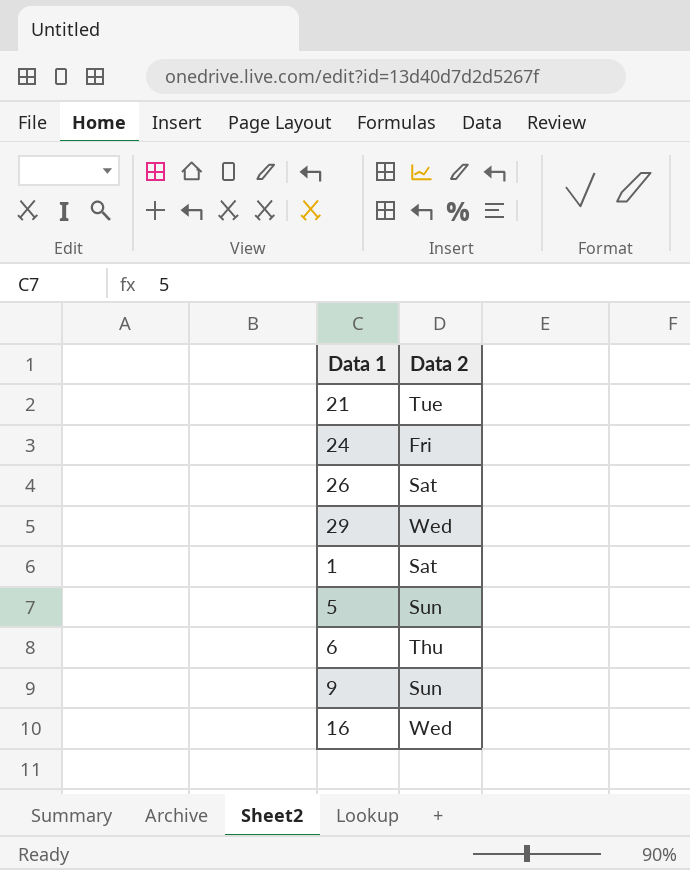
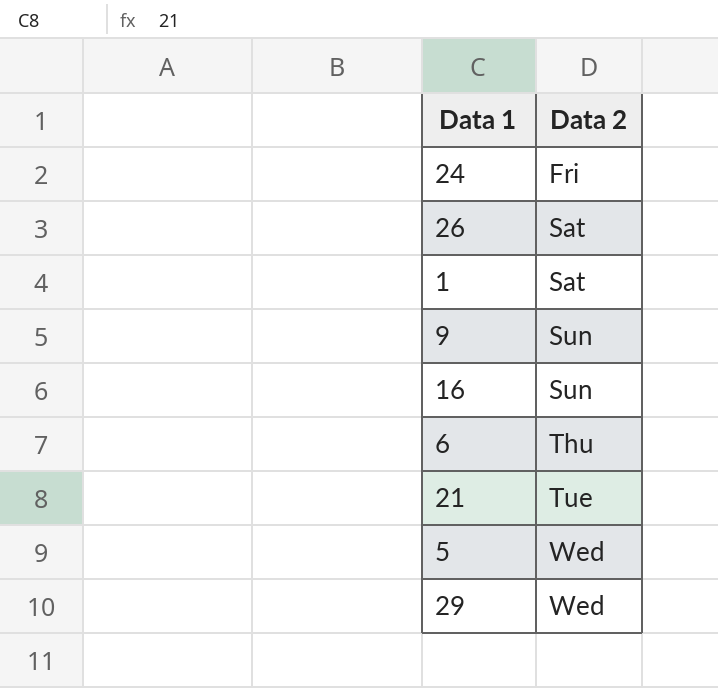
row order: none -> Data 2 ascending
16 | Data 2: Wed -> Sun
5 | Data 2: Sun -> Wed

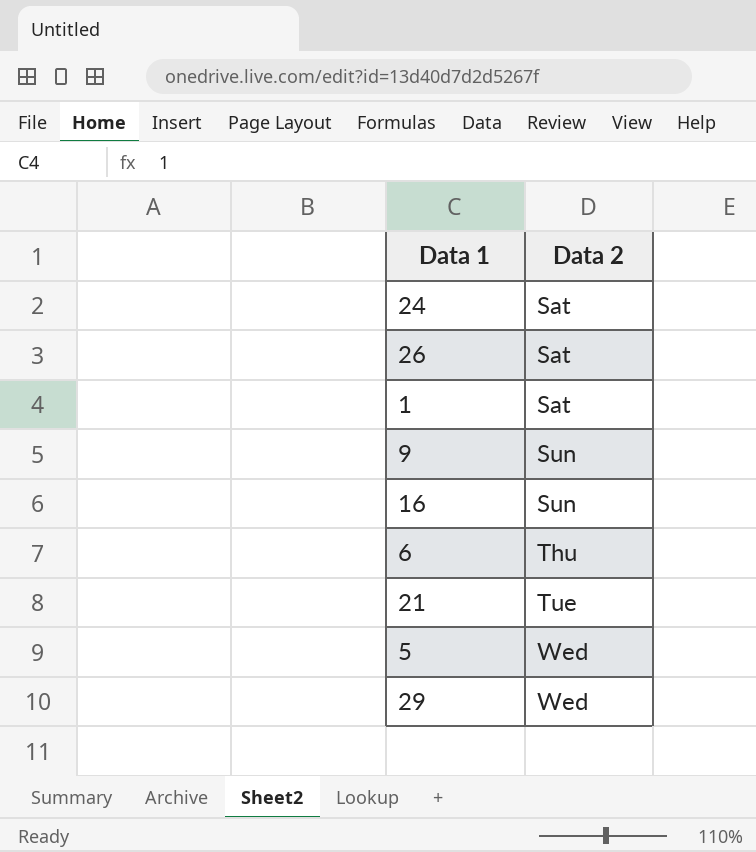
24 | Data 2: Fri -> Sat

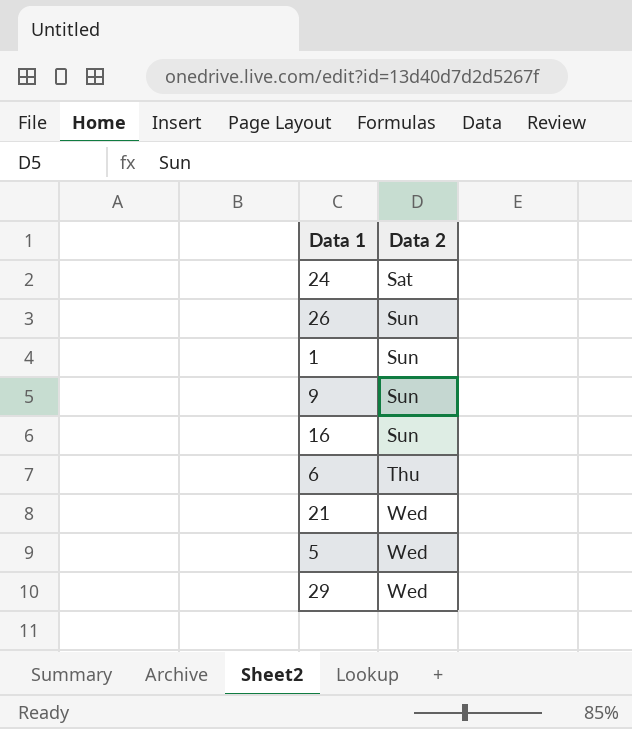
26 | Data 2: Sat -> Sun
1 | Data 2: Sat -> Sun
21 | Data 2: Tue -> Wed

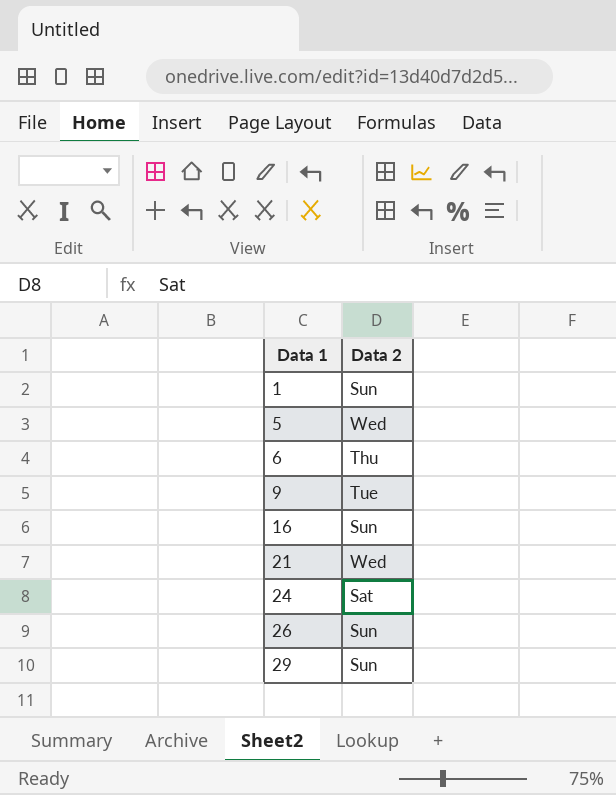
row order: Data 2 ascending -> Data 1 ascending
9 | Data 2: Sun -> Tue
29 | Data 2: Wed -> Sun

